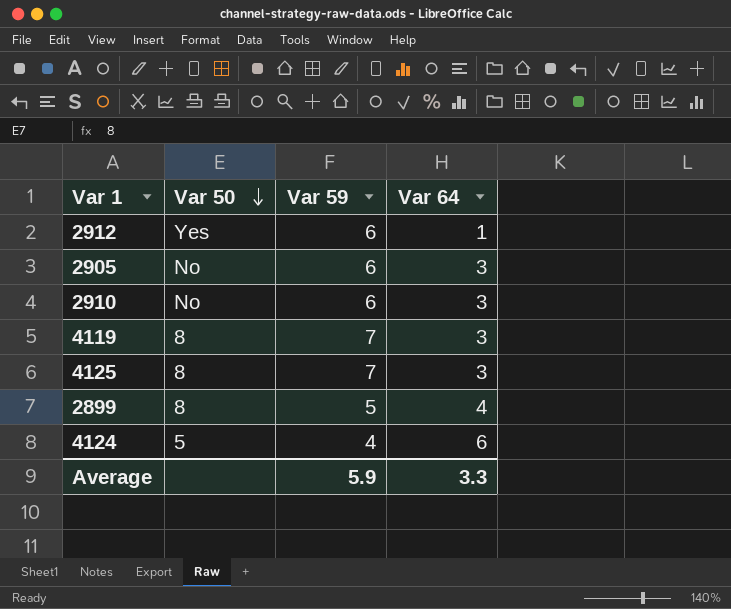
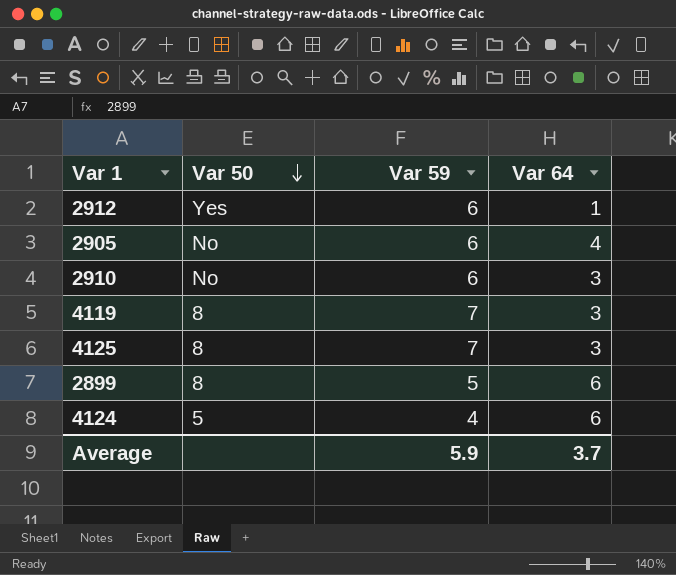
2905 | Var 64: 3 -> 4
2899 | Var 64: 4 -> 6
Average | Var 64: 3.3 -> 3.7

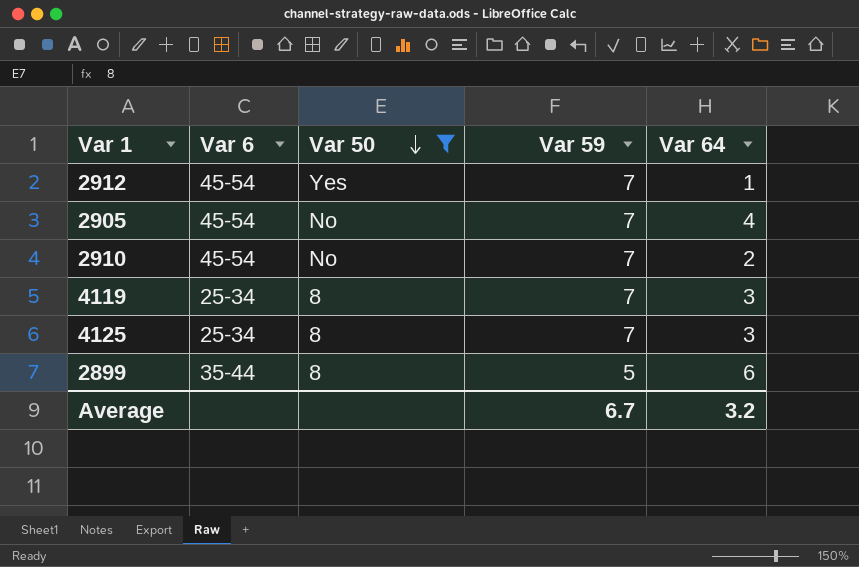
filter: none -> Var 50 != 5
column Var 6 | position: none -> 2
2912 | Var 59: 6 -> 7
2905 | Var 59: 6 -> 7
2910 | Var 59: 6 -> 7
2910 | Var 64: 3 -> 2
Average | Var 59: 5.9 -> 6.7
Average | Var 64: 3.7 -> 3.2

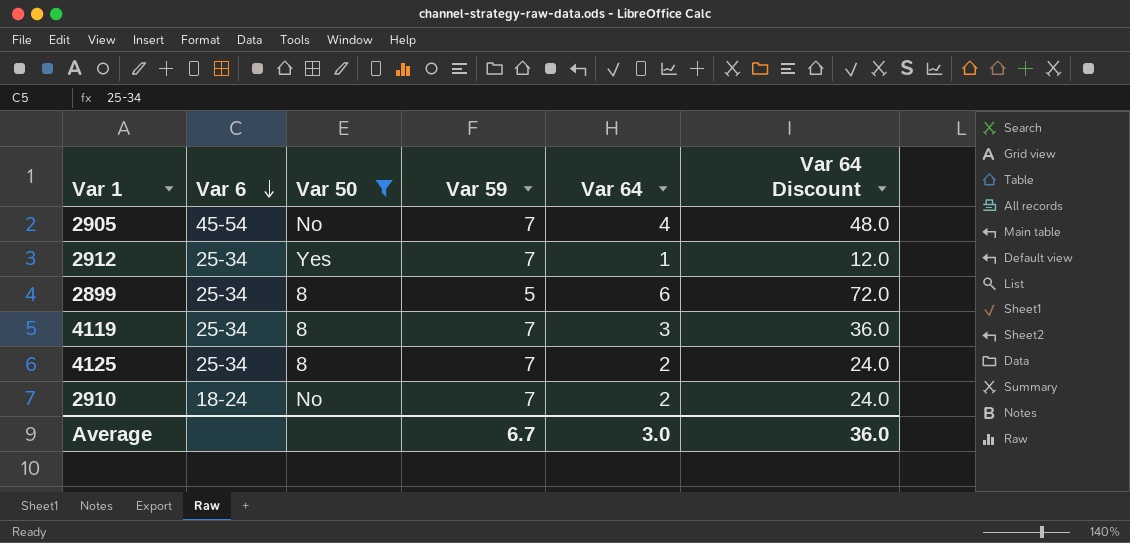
row order: Var 50 descending -> Var 6 descending
column Var 64 Discount | formula: none -> [Var 64] * 12
2912 | Var 6: 45-54 -> 25-34
2899 | Var 6: 35-44 -> 25-34
4125 | Var 64: 3 -> 2
2910 | Var 6: 45-54 -> 18-24
Average | Var 64: 3.2 -> 3.0

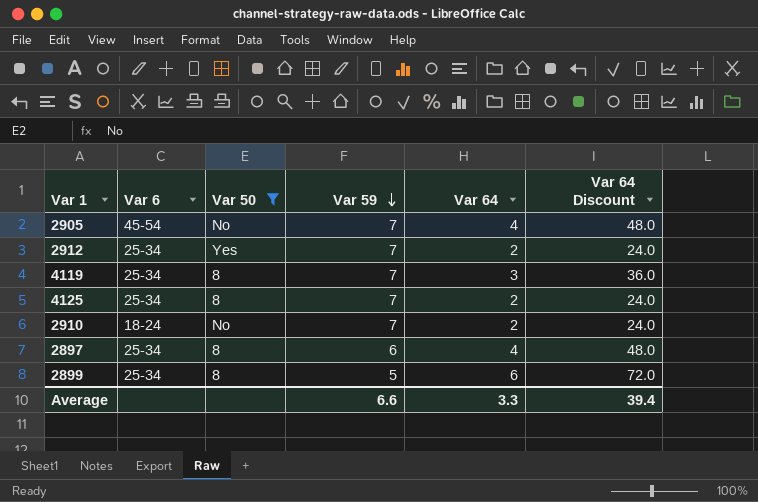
row order: Var 6 descending -> Var 59 descending
2912 | Var 64: 1 -> 2
2912 | Var 64 Discount: 12.0 -> 24.0
row 2897: none -> 25-34 | 8 | 6 | 4 | 48.0
Average | Var 59: 6.7 -> 6.6
Average | Var 64: 3.0 -> 3.3
Average | Var 64 Discount: 36.0 -> 39.4

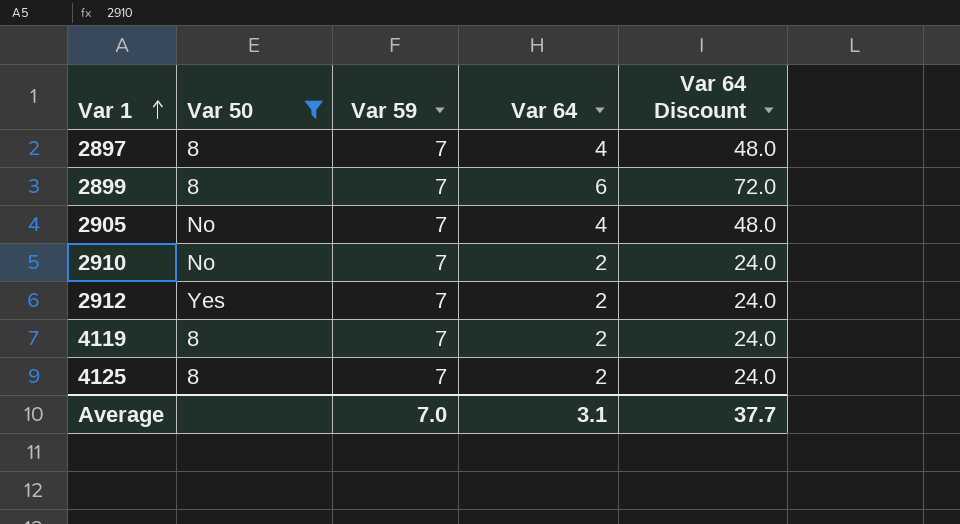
row order: Var 59 descending -> Var 1 ascending
column Var 6 | position: 2 -> none
2897 | Var 59: 6 -> 7
2899 | Var 59: 5 -> 7
4119 | Var 64: 3 -> 2
4119 | Var 64 Discount: 36.0 -> 24.0
Average | Var 59: 6.6 -> 7.0
Average | Var 64: 3.3 -> 3.1
Average | Var 64 Discount: 39.4 -> 37.7

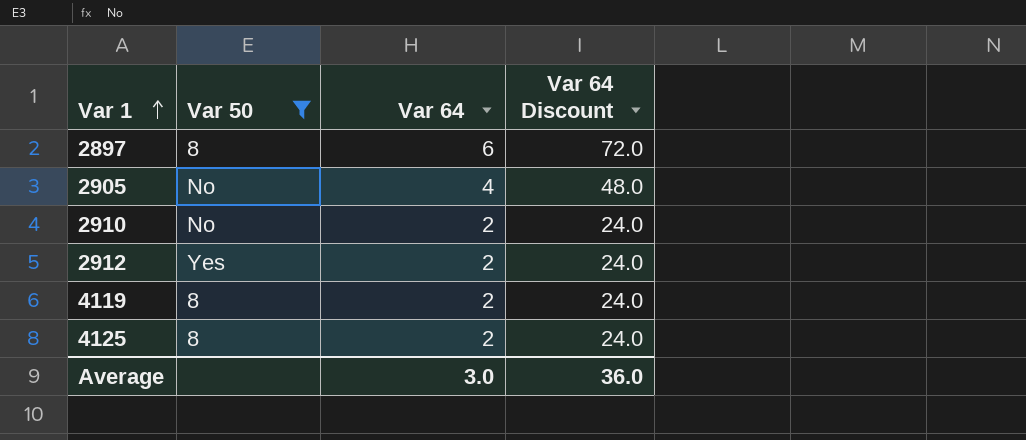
column Var 59 | position: 3 -> none
row 2899: 8 | 7 | 6 | 72.0 -> none
2897 | Var 64: 4 -> 6
2897 | Var 64 Discount: 48.0 -> 72.0
Average | Var 64: 3.1 -> 3.0
Average | Var 64 Discount: 37.7 -> 36.0

